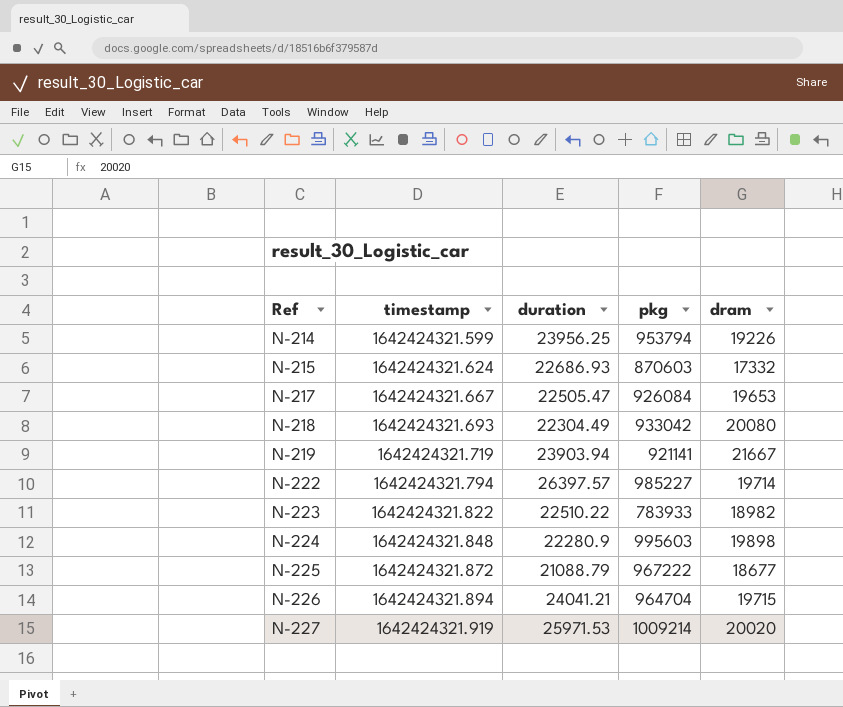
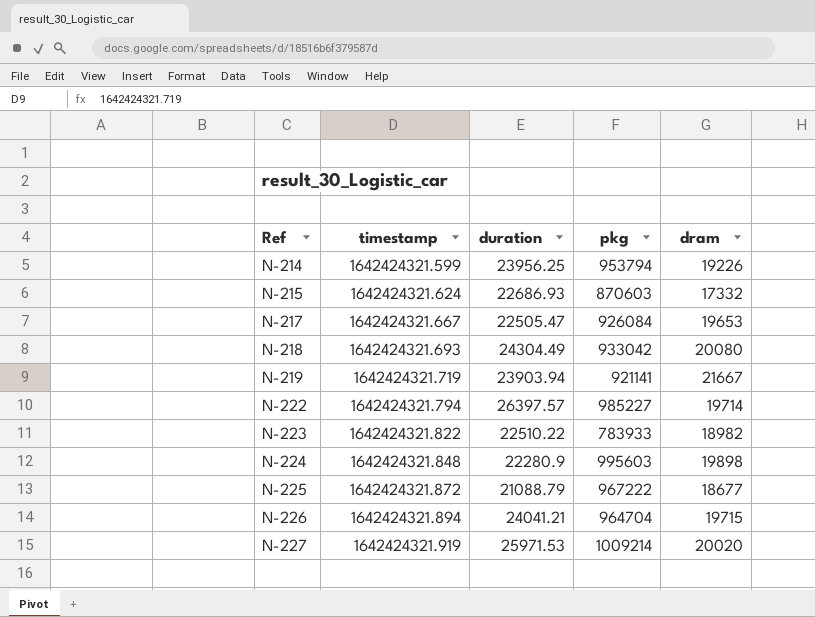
N-218 | duration: 22304.49 -> 24304.49

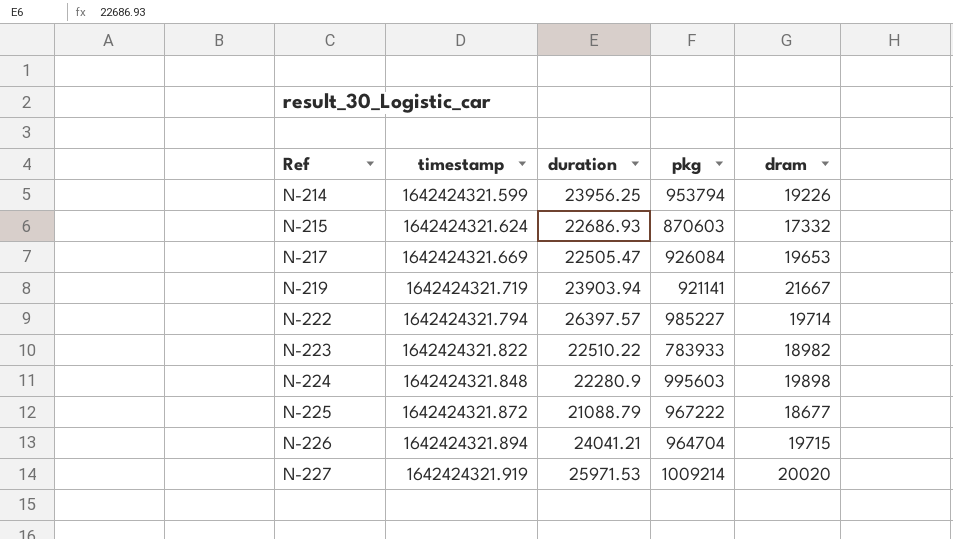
row N-218: 1642424321.693 | 24304.49 | 933042 | 20080 -> none
N-217 | timestamp: 1642424321.667 -> 1642424321.669

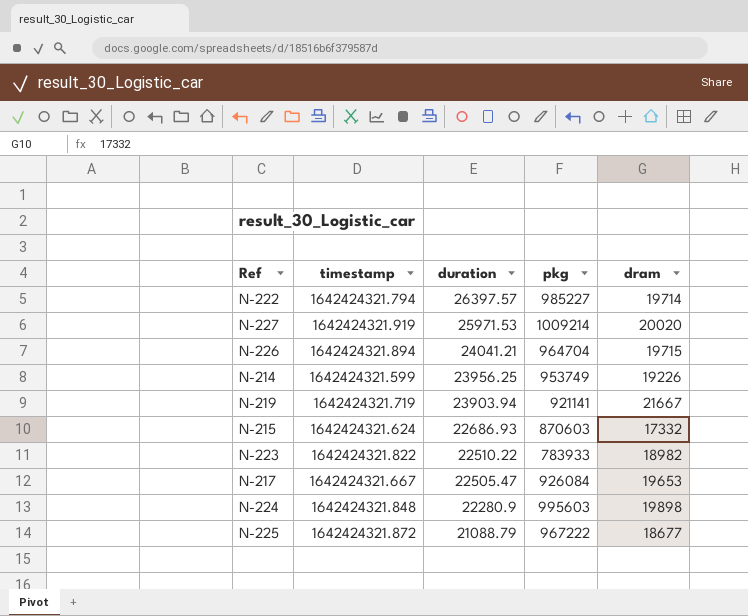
row order: Ref ascending -> duration descending
N-214 | pkg: 953794 -> 953749
N-217 | timestamp: 1642424321.669 -> 1642424321.667

